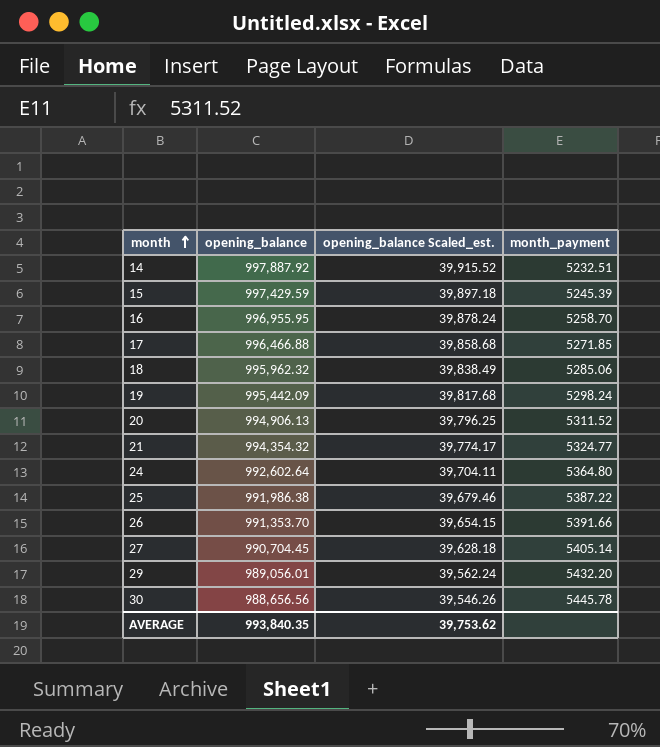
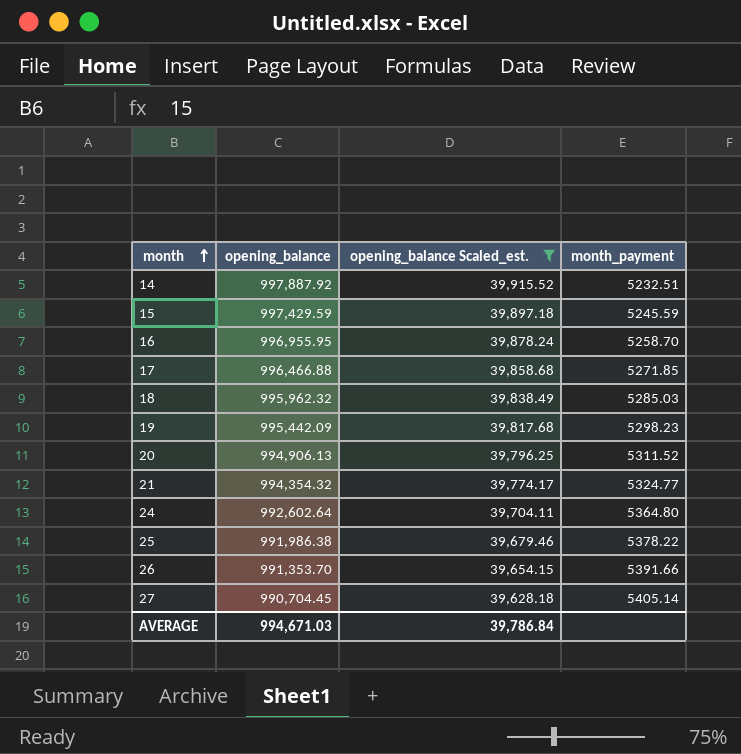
filter: none -> opening_balance Scaled_est. >= 39,628.18
15 | month_payment: 5245.39 -> 5245.59
18 | month_payment: 5285.06 -> 5285.03
19 | month_payment: 5298.24 -> 5298.23
25 | month_payment: 5387.22 -> 5378.22
AVERAGE | opening_balance: 993,840.35 -> 994,671.03
AVERAGE | opening_balance Scaled_est.: 39,753.62 -> 39,786.84

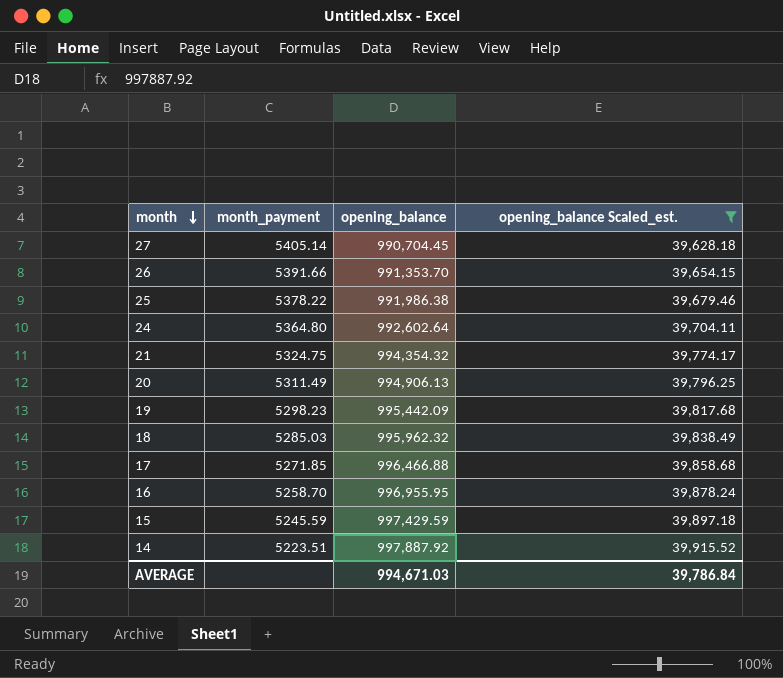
row order: month ascending -> month descending
column month_payment | position: 4 -> 2
21 | month_payment: 5324.77 -> 5324.75
20 | month_payment: 5311.52 -> 5311.49
14 | month_payment: 5232.51 -> 5223.51

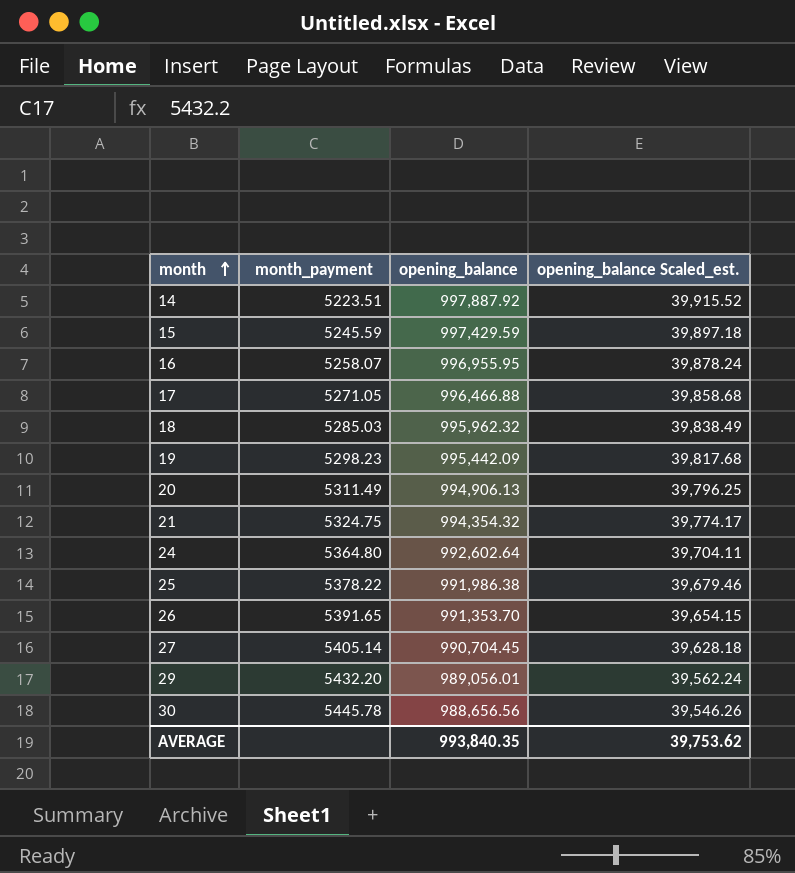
filter: opening_balance Scaled_est. >= 39,628.18 -> none
row order: month descending -> month ascending
16 | month_payment: 5258.70 -> 5258.07
17 | month_payment: 5271.85 -> 5271.05
26 | month_payment: 5391.66 -> 5391.65
AVERAGE | opening_balance: 994,671.03 -> 993,840.35
AVERAGE | opening_balance Scaled_est.: 39,786.84 -> 39,753.62

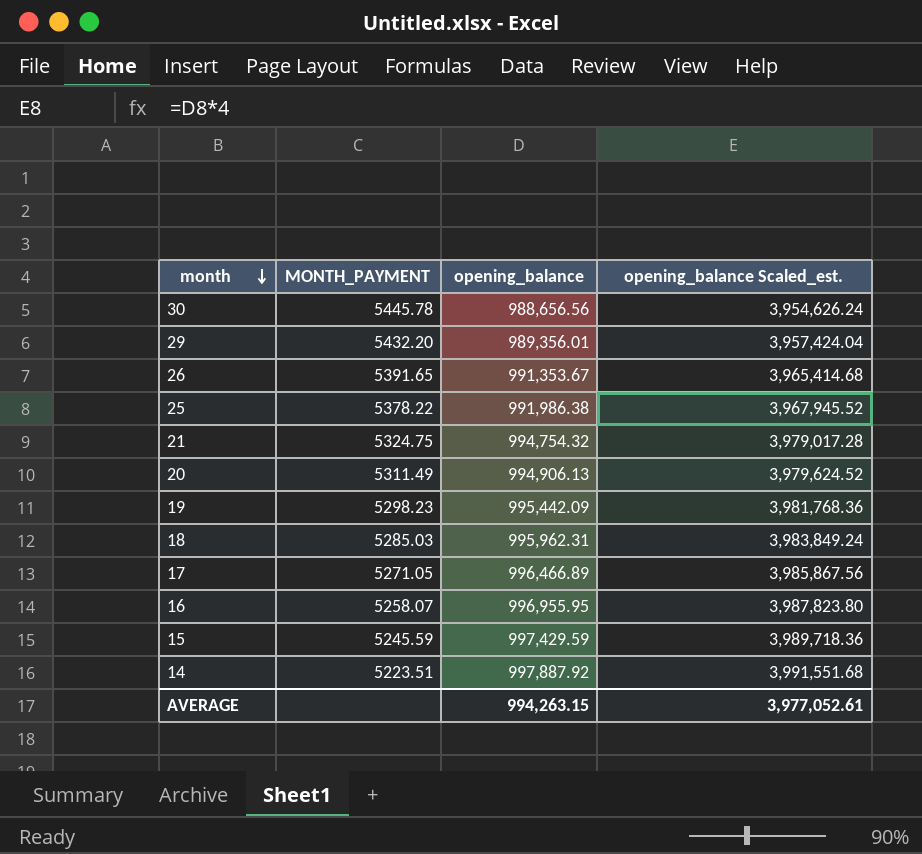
row order: month ascending -> month descending
column name: month_payment -> MONTH_PAYMENT
column opening_balance Scaled_est. | formula: [opening_balance] * 0.04 -> [opening_balance] * 4
row 24: 5364.80 | 992,602.64 | 39,704.11 -> none
row 27: 5405.14 | 990,704.45 | 39,628.18 -> none
29 | opening_balance: 989,056.01 -> 989,356.01
26 | opening_balance: 991,353.70 -> 991,353.67
21 | opening_balance: 994,354.32 -> 994,754.32
18 | opening_balance: 995,962.32 -> 995,962.31
17 | opening_balance: 996,466.88 -> 996,466.89
AVERAGE | opening_balance: 993,840.35 -> 994,263.15
AVERAGE | opening_balance Scaled_est.: 39,753.62 -> 3,977,052.61

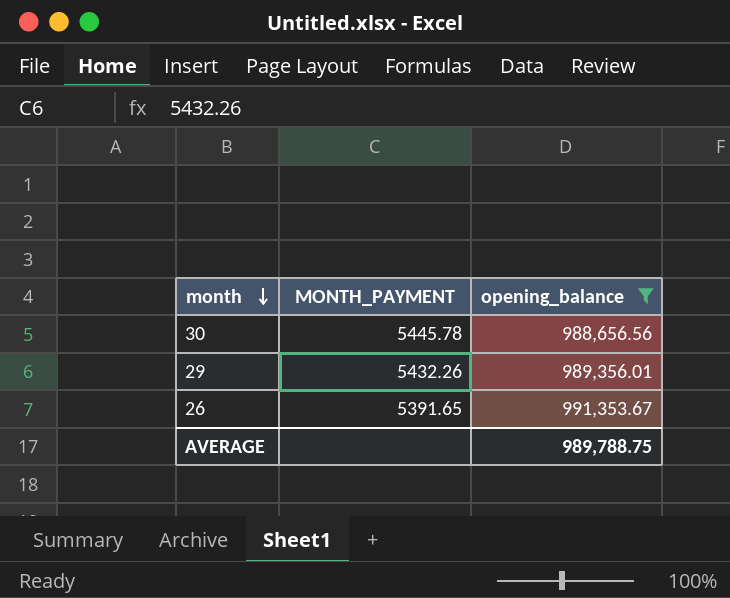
filter: none -> opening_balance <= 991,353.67
column opening_balance Scaled_est. | formula: [opening_balance] * 4 -> none
29 | MONTH_PAYMENT: 5432.20 -> 5432.26
AVERAGE | opening_balance: 994,263.15 -> 989,788.75

